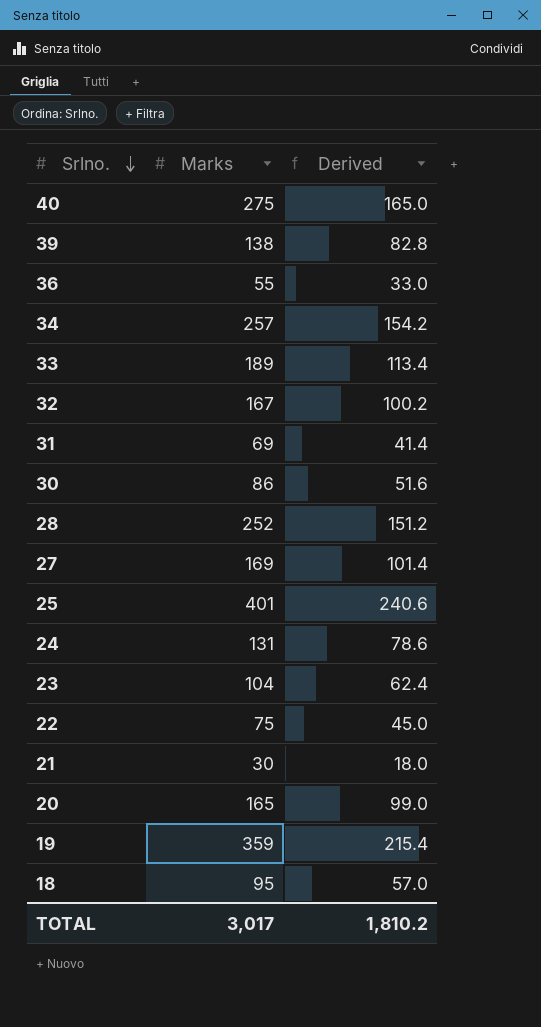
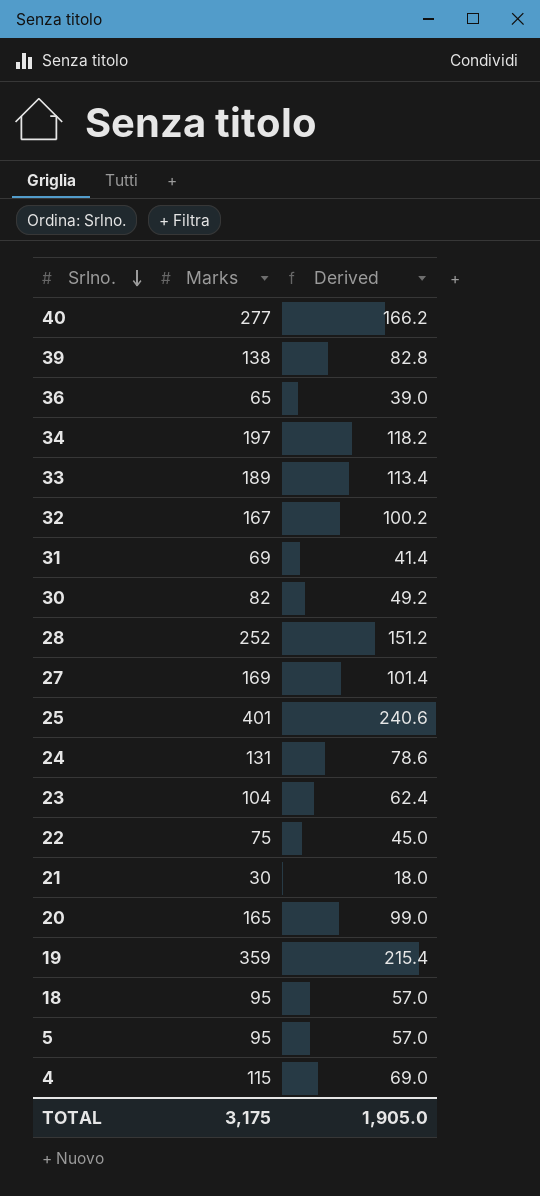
40 | Marks: 275 -> 277
40 | Derived: 165.0 -> 166.2
36 | Marks: 55 -> 65
36 | Derived: 33.0 -> 39.0
34 | Marks: 257 -> 197
34 | Derived: 154.2 -> 118.2
30 | Marks: 86 -> 82
30 | Derived: 51.6 -> 49.2
row 5: none -> 95 | 57.0
row 4: none -> 115 | 69.0
TOTAL | Marks: 3,017 -> 3,175
TOTAL | Derived: 1,810.2 -> 1,905.0

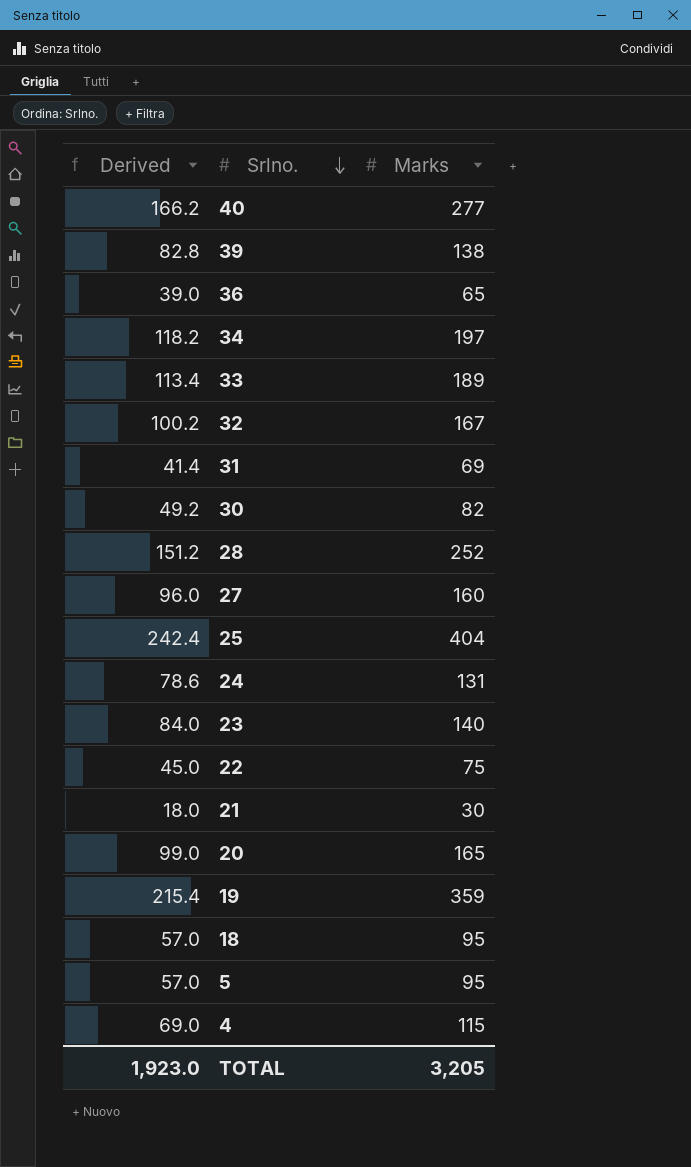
column Derived | position: 3 -> 1
27 | Derived: 101.4 -> 96.0
27 | Marks: 169 -> 160
25 | Derived: 240.6 -> 242.4
25 | Marks: 401 -> 404
23 | Derived: 62.4 -> 84.0
23 | Marks: 104 -> 140
TOTAL | Derived: 1,905.0 -> 1,923.0
TOTAL | Marks: 3,175 -> 3,205

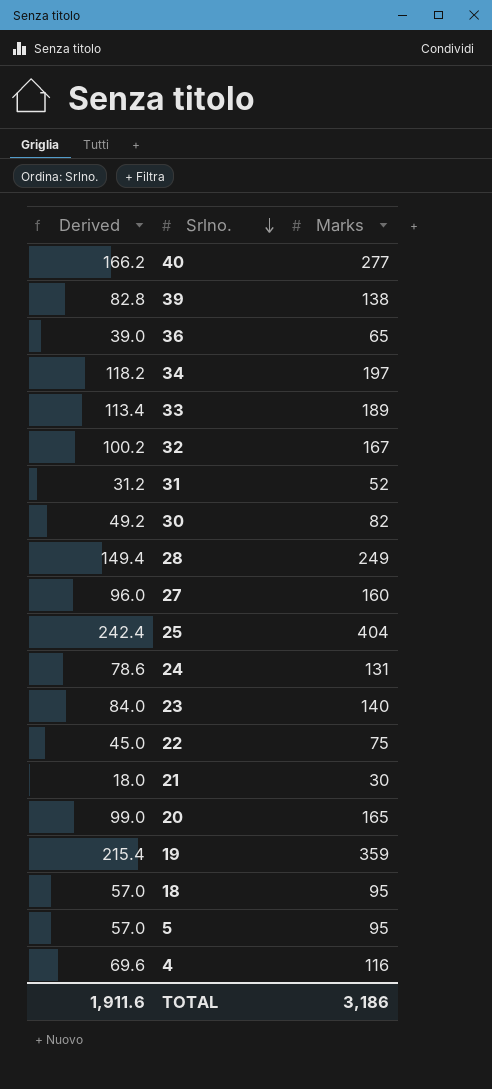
31 | Derived: 41.4 -> 31.2
31 | Marks: 69 -> 52
28 | Derived: 151.2 -> 149.4
28 | Marks: 252 -> 249
4 | Derived: 69.0 -> 69.6
4 | Marks: 115 -> 116
TOTAL | Derived: 1,923.0 -> 1,911.6
TOTAL | Marks: 3,205 -> 3,186

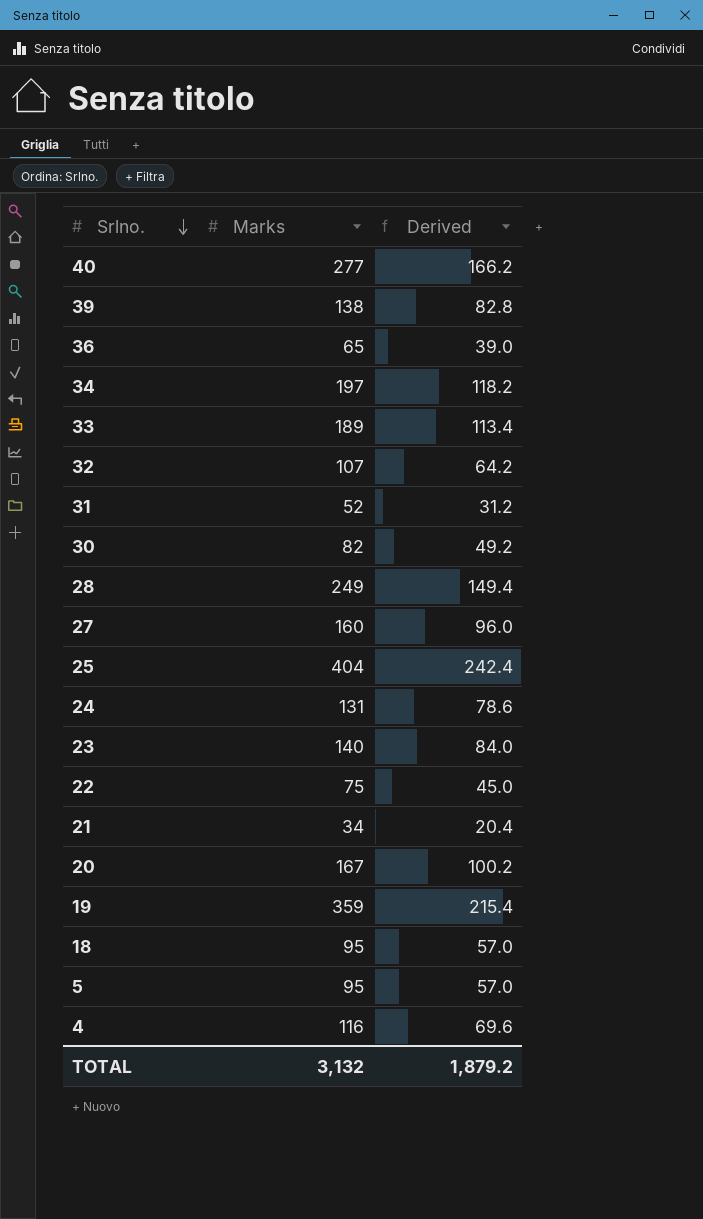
column Derived | position: 1 -> 3
32 | Marks: 167 -> 107
32 | Derived: 100.2 -> 64.2
21 | Marks: 30 -> 34
21 | Derived: 18.0 -> 20.4
20 | Marks: 165 -> 167
20 | Derived: 99.0 -> 100.2
TOTAL | Marks: 3,186 -> 3,132
TOTAL | Derived: 1,911.6 -> 1,879.2

